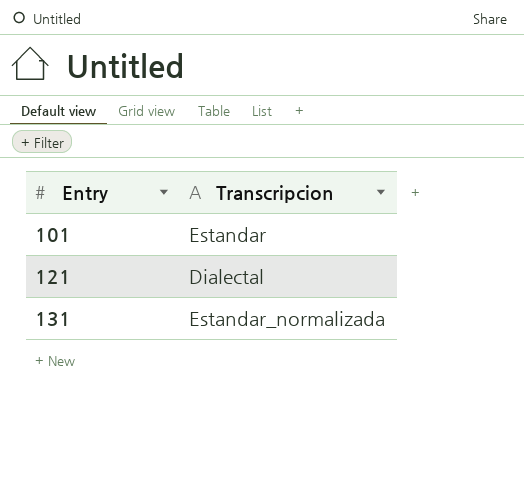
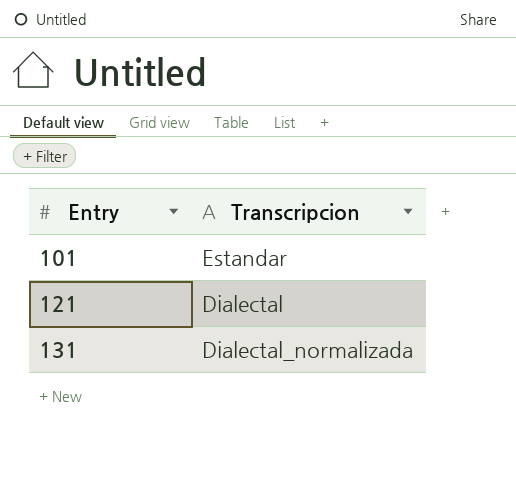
131 | Transcripcion: Estandar_normalizada -> Dialectal_normalizada

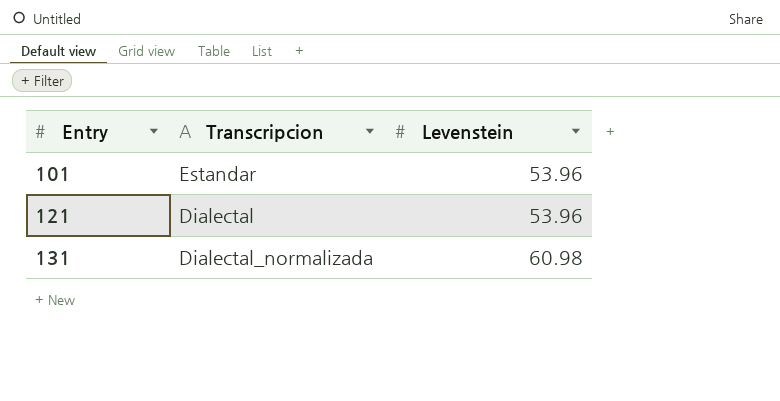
column Levenstein | position: none -> 3

